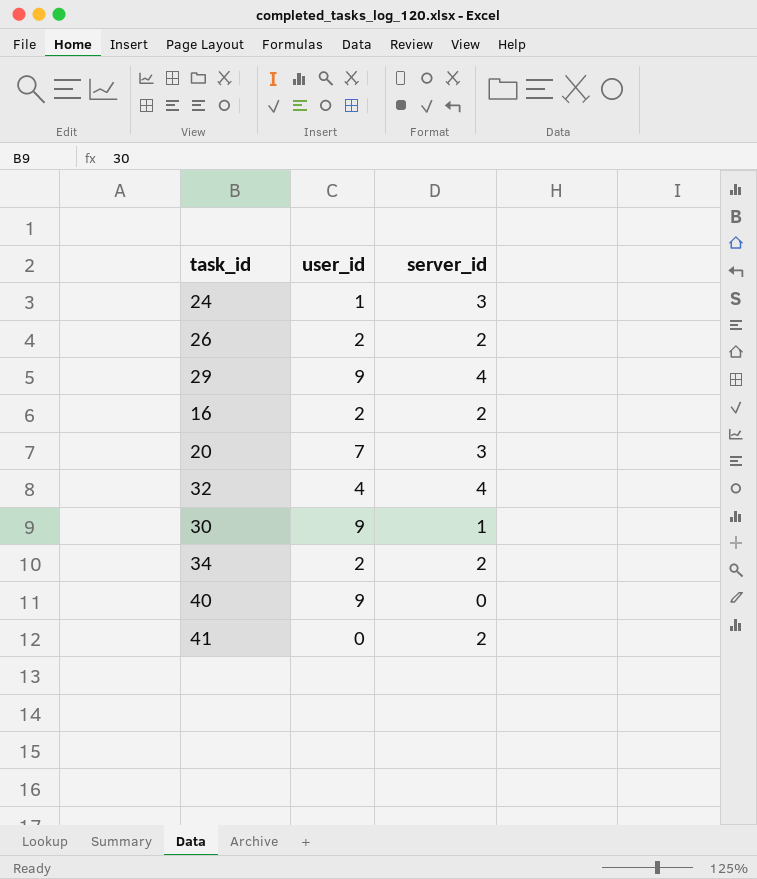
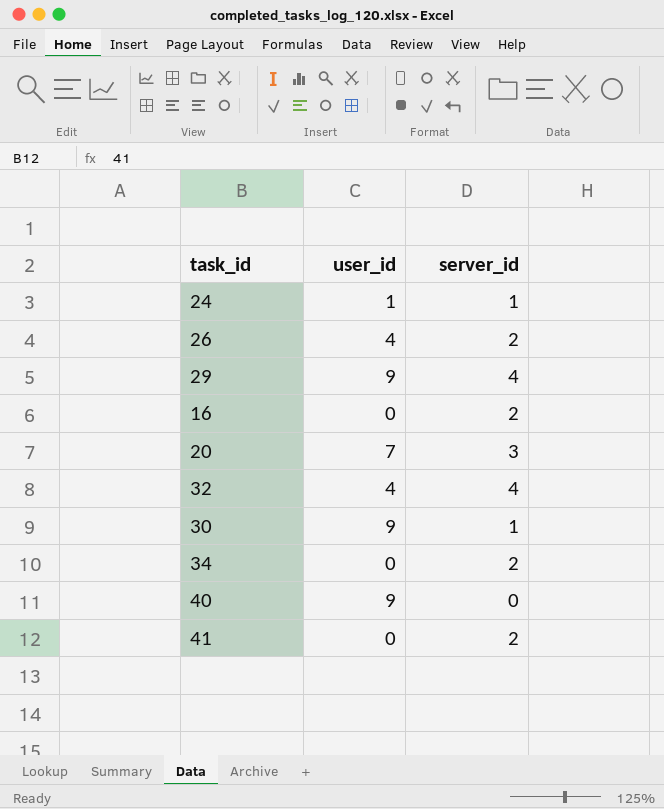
24 | server_id: 3 -> 1
26 | user_id: 2 -> 4
16 | user_id: 2 -> 0
34 | user_id: 2 -> 0

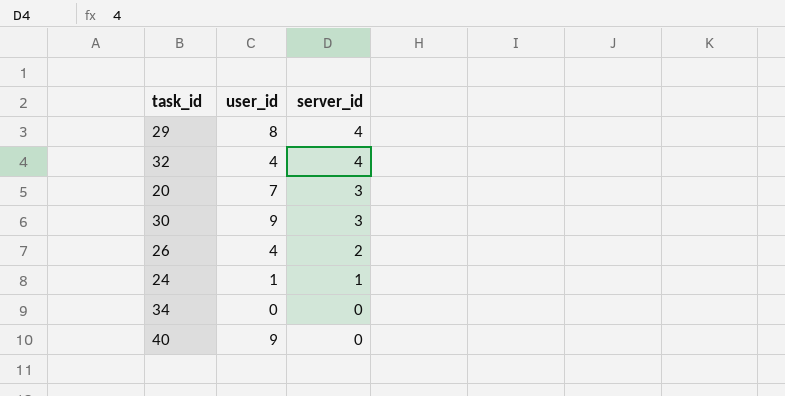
row order: none -> server_id descending
row 16: 0 | 2 -> none
row 41: 0 | 2 -> none
29 | user_id: 9 -> 8
30 | server_id: 1 -> 3
34 | server_id: 2 -> 0

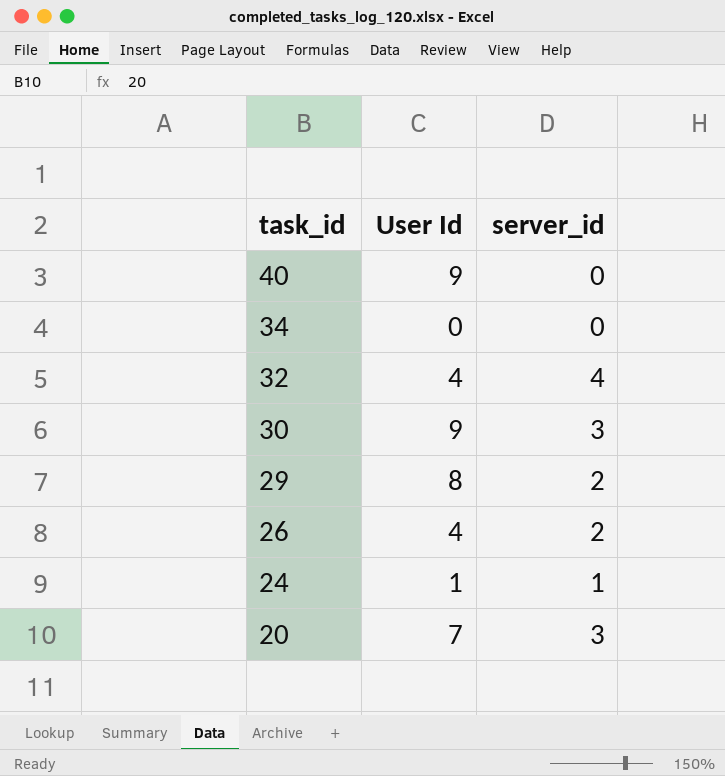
row order: server_id descending -> task_id descending
column name: user_id -> User Id
29 | server_id: 4 -> 2

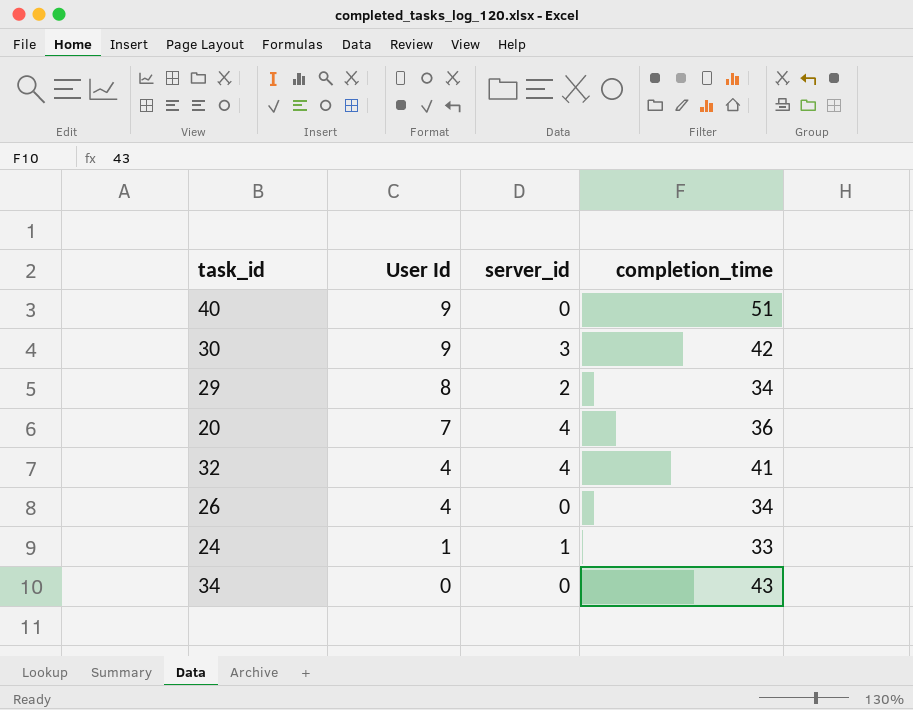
row order: task_id descending -> User Id descending
column completion_time | position: none -> 4
20 | server_id: 3 -> 4
26 | server_id: 2 -> 0

